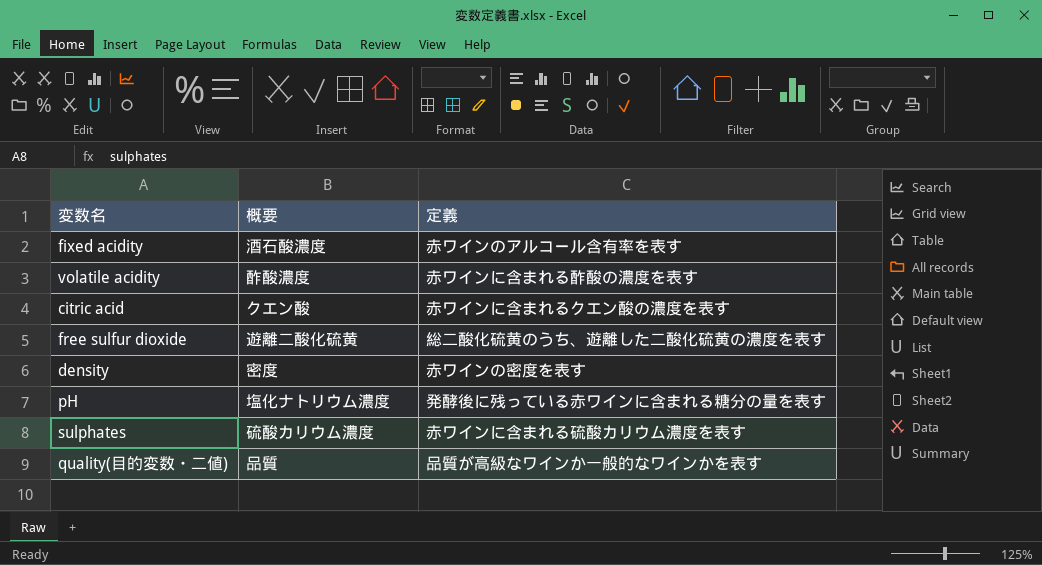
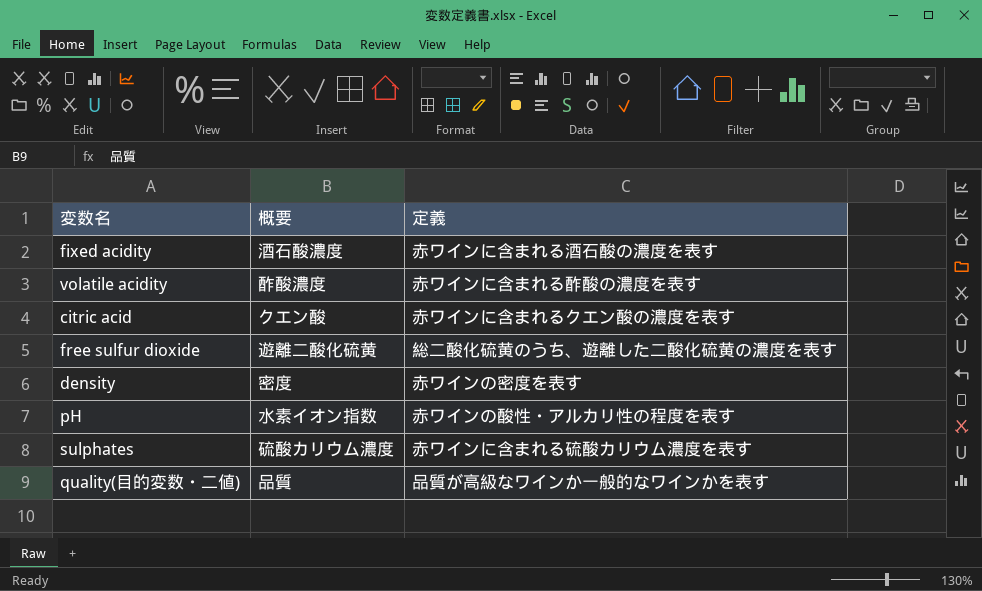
fixed acidity | 定義: 赤ワインのアルコール含有率を表す -> 赤ワインに含まれる酒石酸の濃度を表す
pH | 概要: 塩化ナトリウム濃度 -> 水素イオン指数
pH | 定義: 発酵後に残っている赤ワインに含まれる糖分の量を表す -> 赤ワインの酸性・アルカリ性の程度を表す

